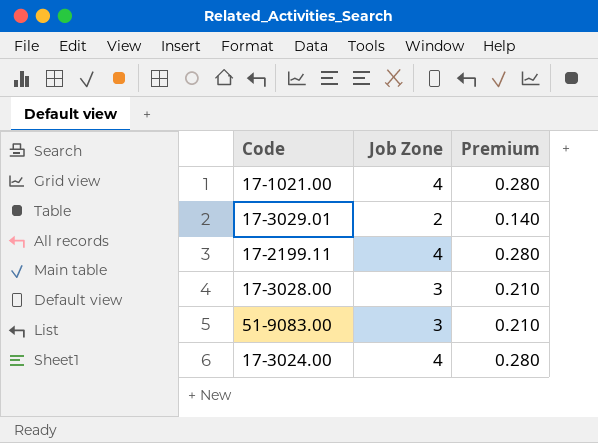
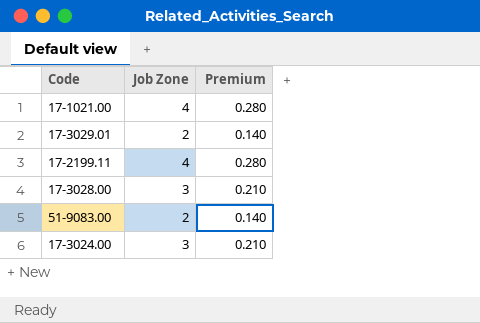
51-9083.00 | Job Zone: 3 -> 2
51-9083.00 | Premium: 0.210 -> 0.140
17-3024.00 | Job Zone: 4 -> 3
17-3024.00 | Premium: 0.280 -> 0.210

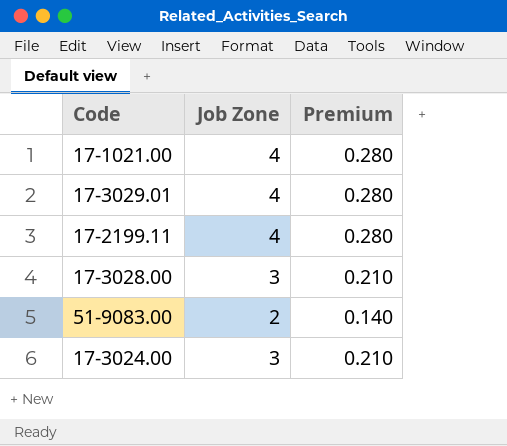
17-3029.01 | Job Zone: 2 -> 4
17-3029.01 | Premium: 0.140 -> 0.280

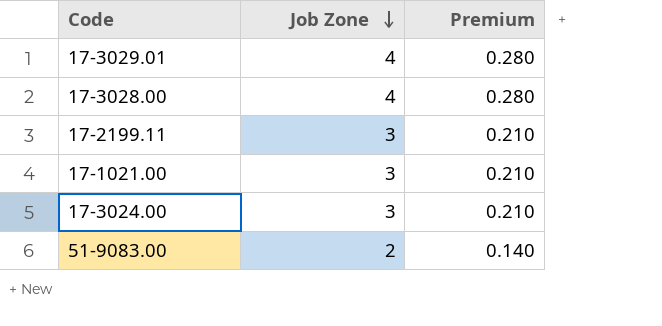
row order: none -> Job Zone descending
17-3028.00 | Job Zone: 3 -> 4
17-3028.00 | Premium: 0.210 -> 0.280
17-2199.11 | Job Zone: 4 -> 3
17-2199.11 | Premium: 0.280 -> 0.210
17-1021.00 | Job Zone: 4 -> 3
17-1021.00 | Premium: 0.280 -> 0.210

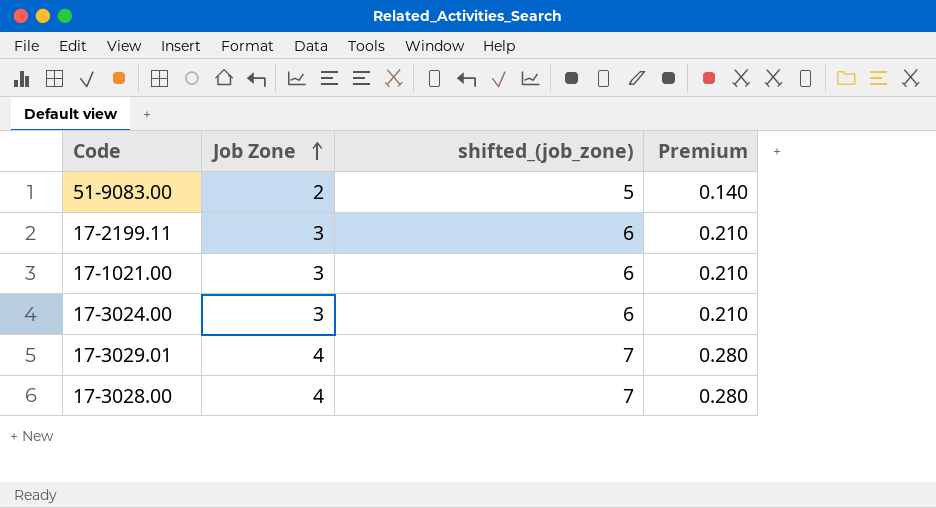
row order: Job Zone descending -> Job Zone ascending
column shifted_(job_zone) | formula: none -> [Job Zone] + 3

